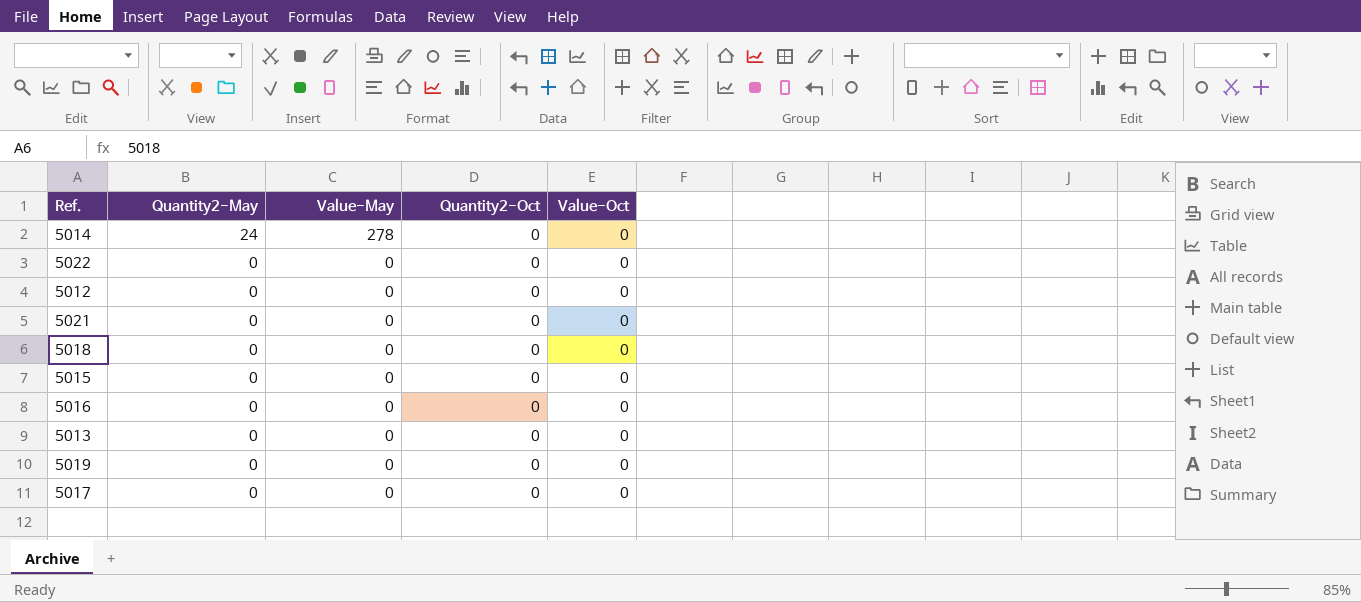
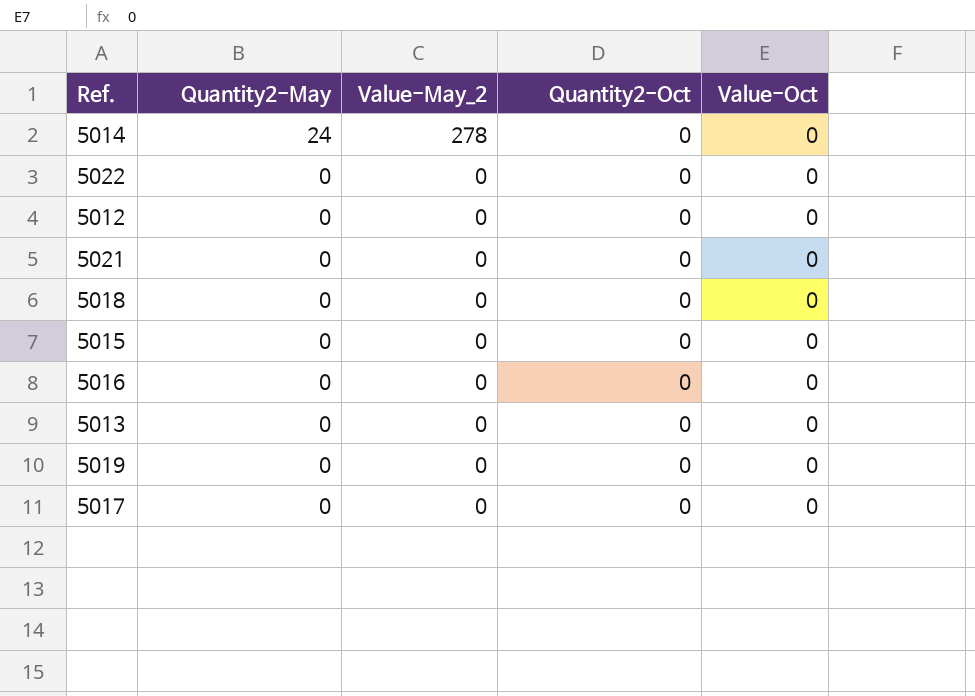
column name: Value-May -> Value-May_2

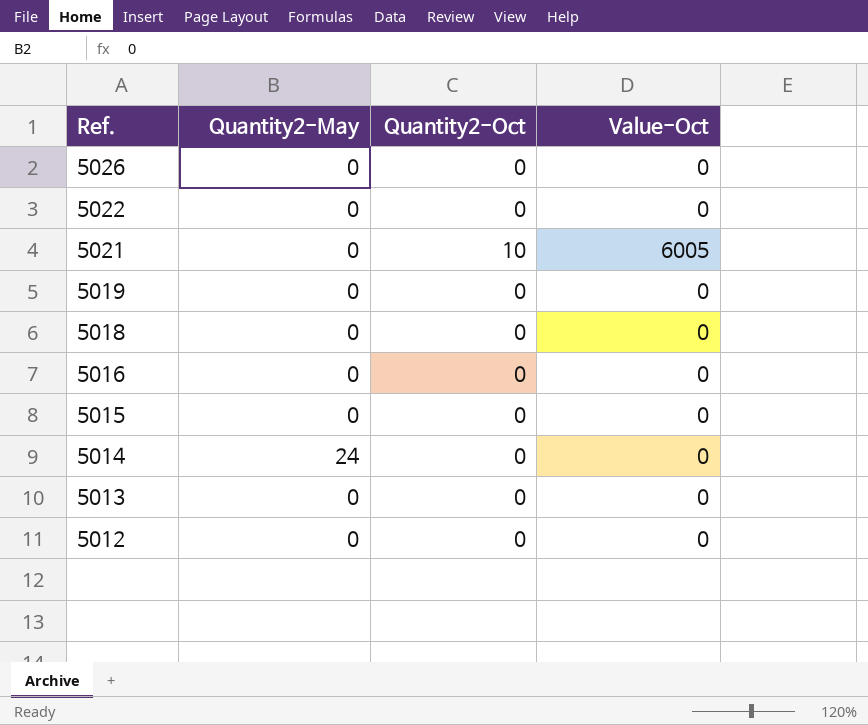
row order: Quantity2-May descending -> Ref. descending
column Value-May_2 | position: 3 -> none
row 5017: 0 | 0 | 0 | 0 -> none
row 5026: none -> 0 | 0 | 0
5021 | Quantity2-Oct: 0 -> 10
5021 | Value-Oct: 0 -> 6005

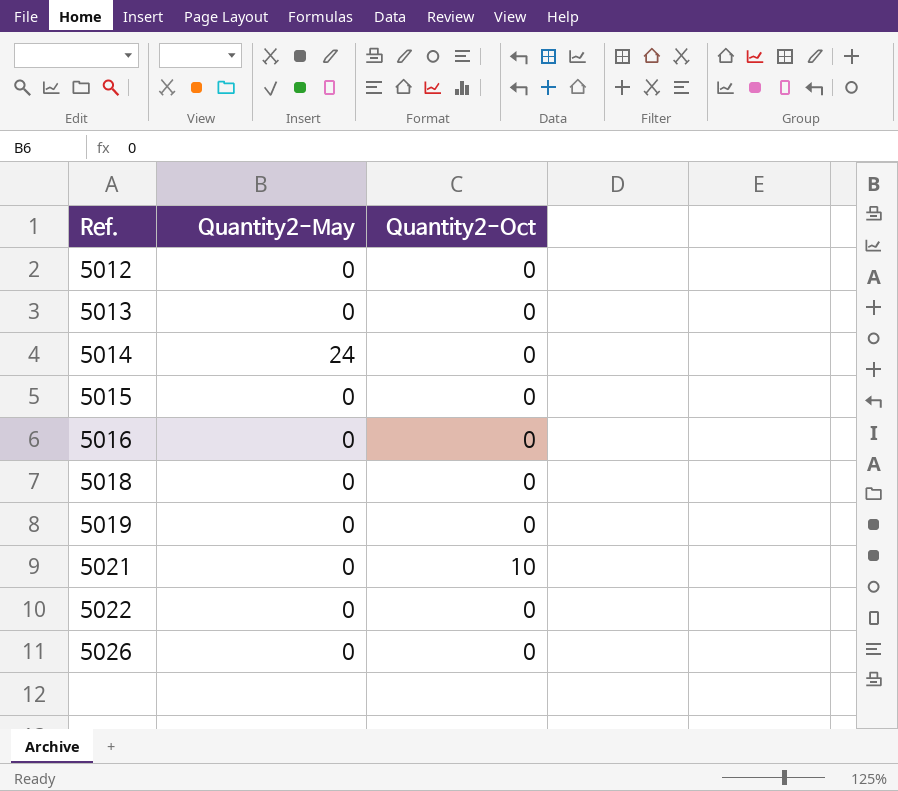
row order: Ref. descending -> Ref. ascending
column Value-Oct | position: 4 -> none

